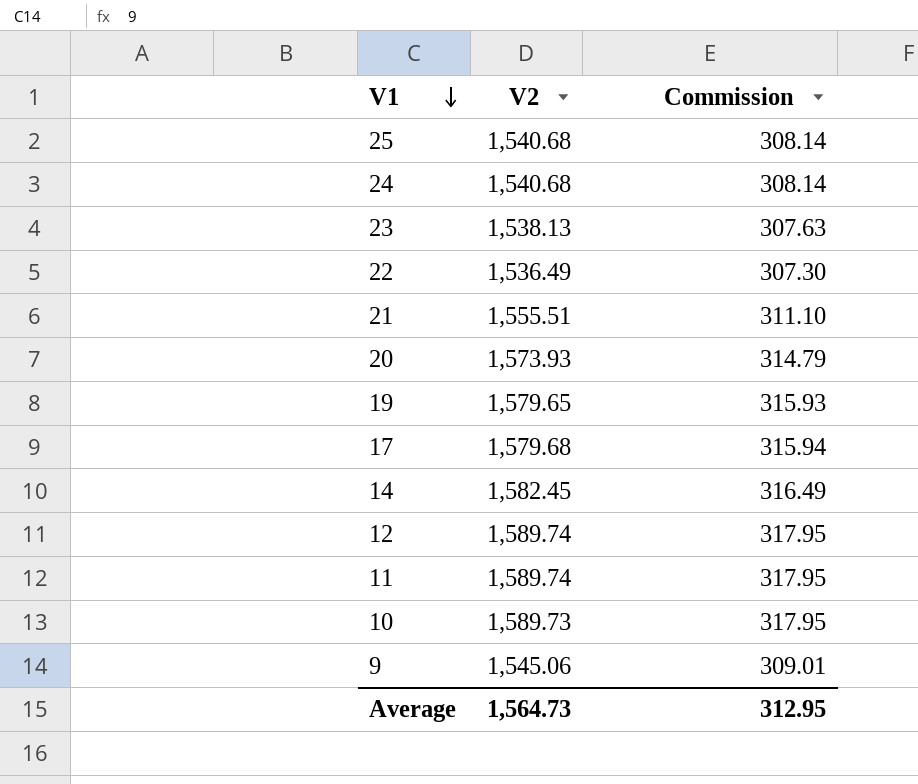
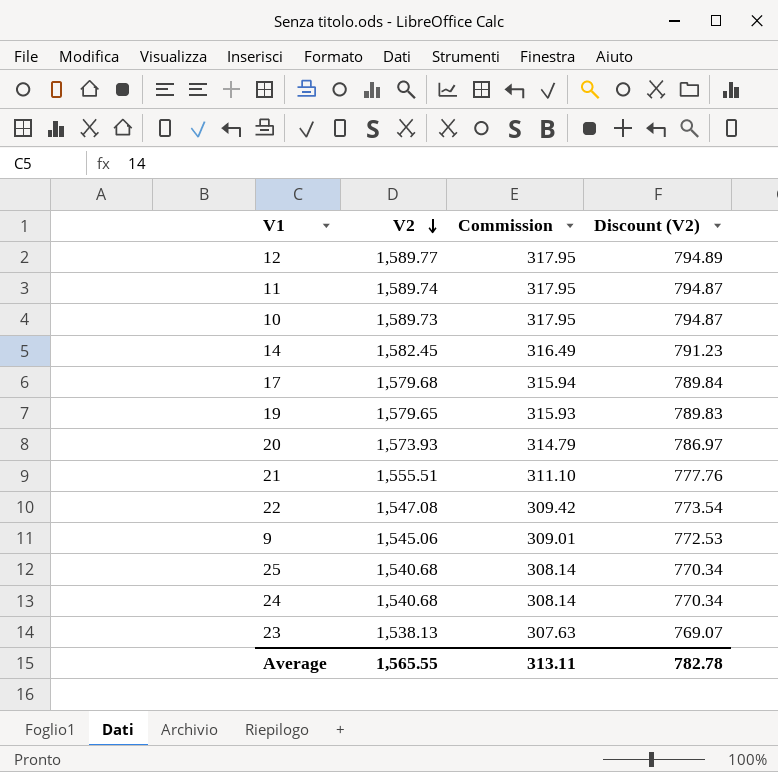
row order: V1 descending -> V2 descending
column Discount (V2) | formula: none -> [V2] * 0.5
12 | V2: 1,589.74 -> 1,589.77
22 | V2: 1,536.49 -> 1,547.08
22 | Commission: 307.30 -> 309.42
Average | V2: 1,564.73 -> 1,565.55
Average | Commission: 312.95 -> 313.11

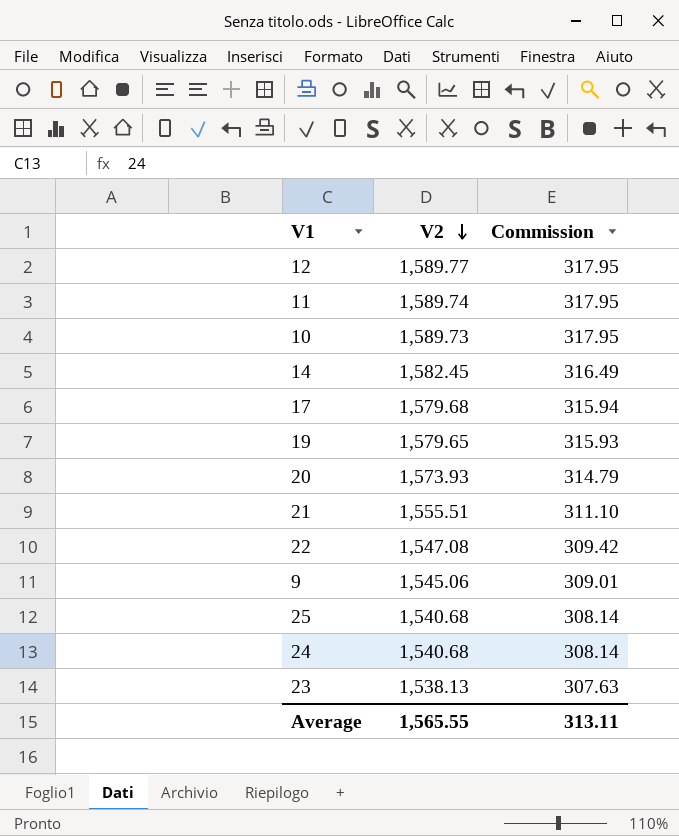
column Discount (V2) | formula: [V2] * 0.5 -> none

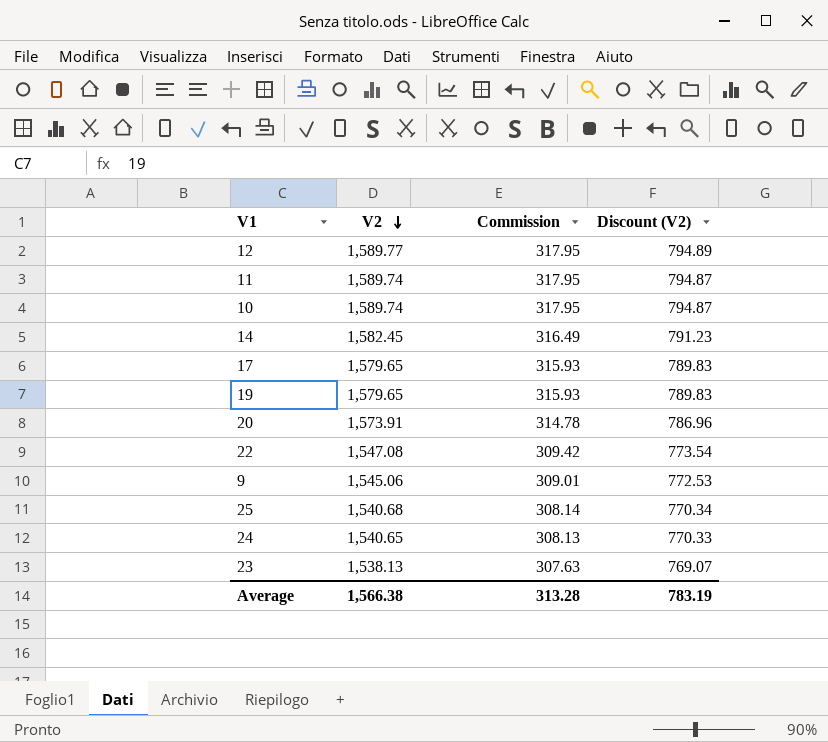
column Discount (V2) | formula: none -> [V2] * 0.5
row 21: 1,555.51 | 311.10 -> none
10 | V2: 1,589.73 -> 1,589.74
17 | V2: 1,579.68 -> 1,579.65
17 | Commission: 315.94 -> 315.93
20 | V2: 1,573.93 -> 1,573.91
20 | Commission: 314.79 -> 314.78
24 | V2: 1,540.68 -> 1,540.65
24 | Commission: 308.14 -> 308.13
Average | V2: 1,565.55 -> 1,566.38
Average | Commission: 313.11 -> 313.28

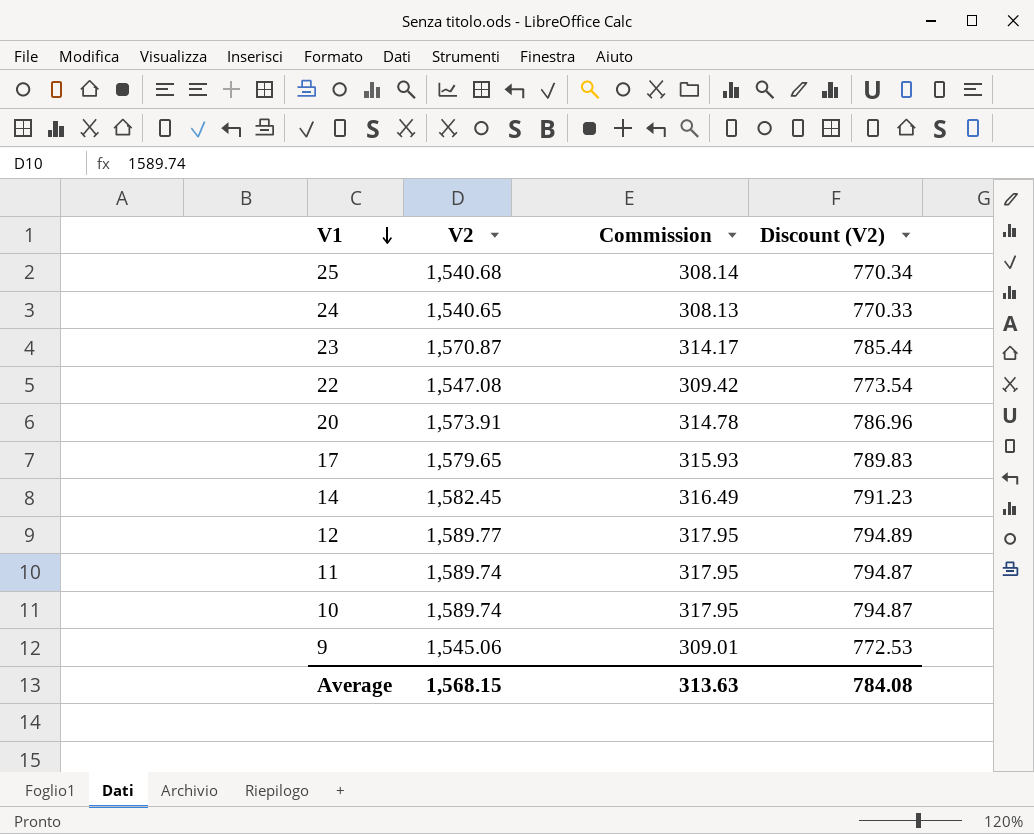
row order: V2 descending -> V1 descending
row 19: 1,579.65 | 315.93 | 789.83 -> none
23 | V2: 1,538.13 -> 1,570.87
23 | Commission: 307.63 -> 314.17
23 | Discount (V2): 769.07 -> 785.44
Average | V2: 1,566.38 -> 1,568.15
Average | Commission: 313.28 -> 313.63
Average | Discount (V2): 783.19 -> 784.08

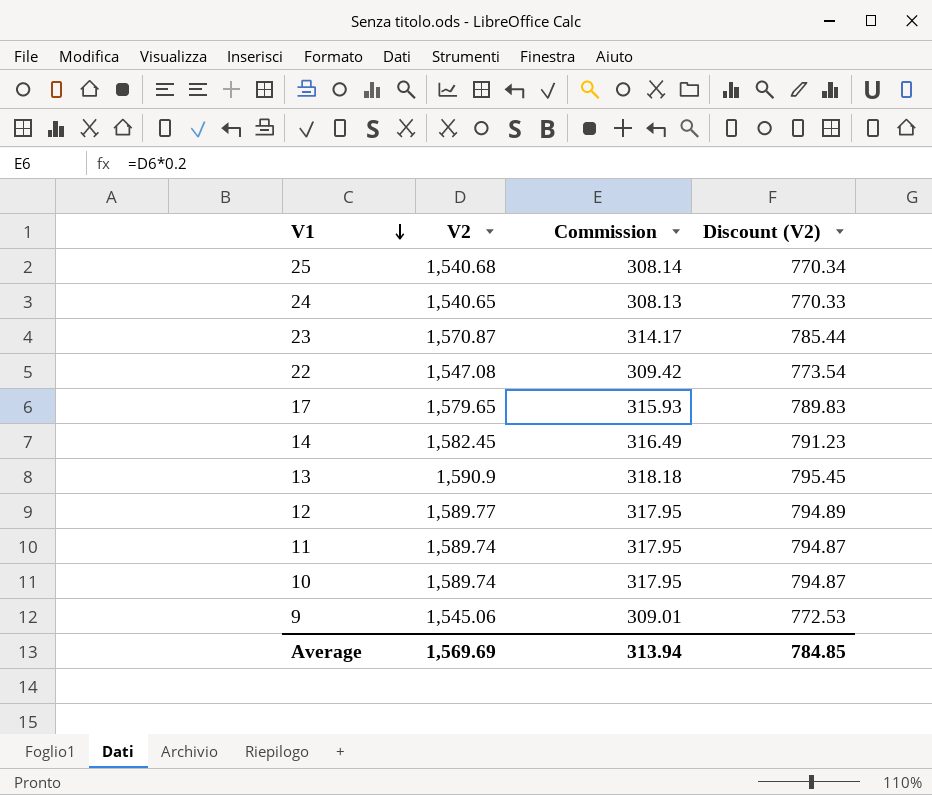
row 20: 1,573.91 | 314.78 | 786.96 -> none
row 13: none -> 1,590.9 | 318.18 | 795.45
Average | V2: 1,568.15 -> 1,569.69
Average | Commission: 313.63 -> 313.94
Average | Discount (V2): 784.08 -> 784.85

